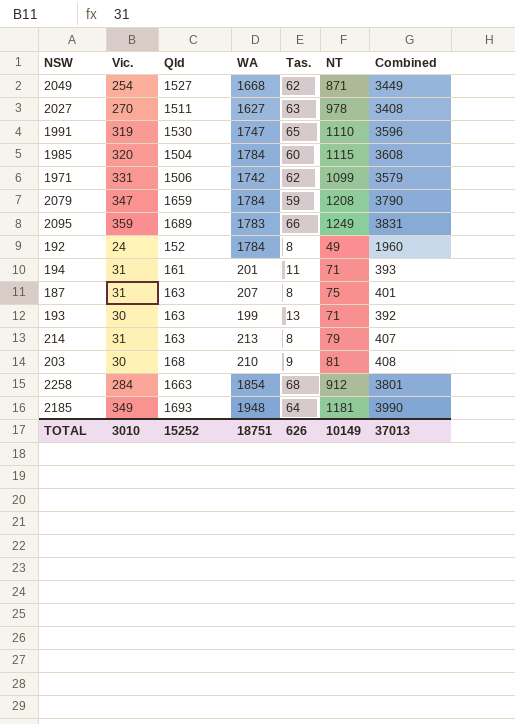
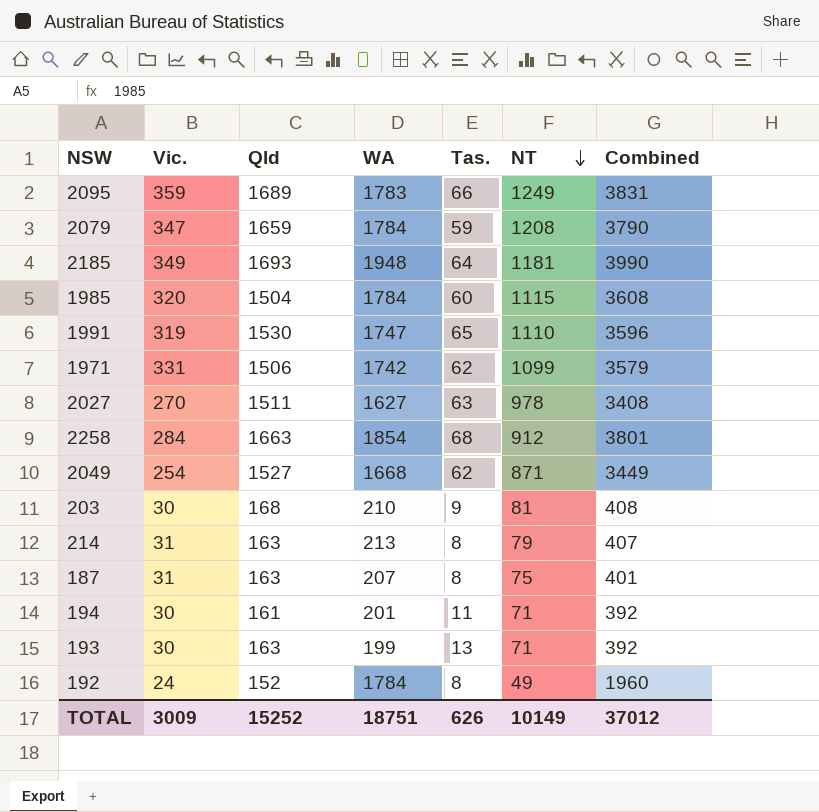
row order: none -> NT descending
194 | Vic.: 31 -> 30
194 | Combined: 393 -> 392
TOTAL | Vic.: 3010 -> 3009
TOTAL | Combined: 37013 -> 37012

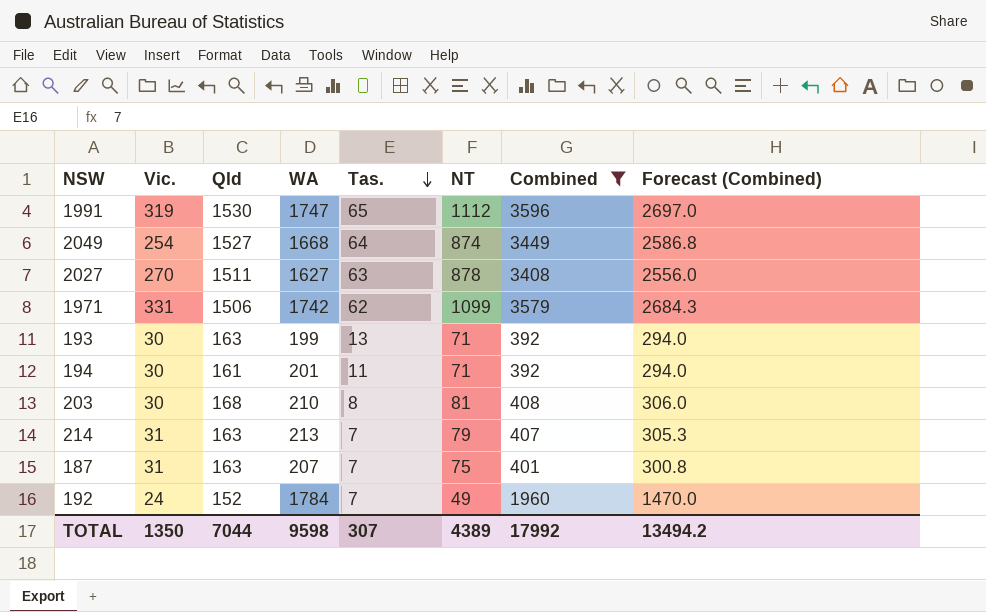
filter: none -> Combined <= 3596
row order: NT descending -> Tas. descending
column Forecast (Combined) | formula: none -> [Combined] * 0.75
1991 | NT: 1110 -> 1112
2049 | Tas.: 62 -> 64
2049 | NT: 871 -> 874
2027 | NT: 978 -> 878
203 | Tas.: 9 -> 8
214 | Tas.: 8 -> 7
187 | Tas.: 8 -> 7
192 | Tas.: 8 -> 7
TOTAL | Vic.: 3009 -> 1350
TOTAL | Qld: 15252 -> 7044
TOTAL | WA: 18751 -> 9598
TOTAL | Tas.: 626 -> 307
TOTAL | NT: 10149 -> 4389
TOTAL | Combined: 37012 -> 17992

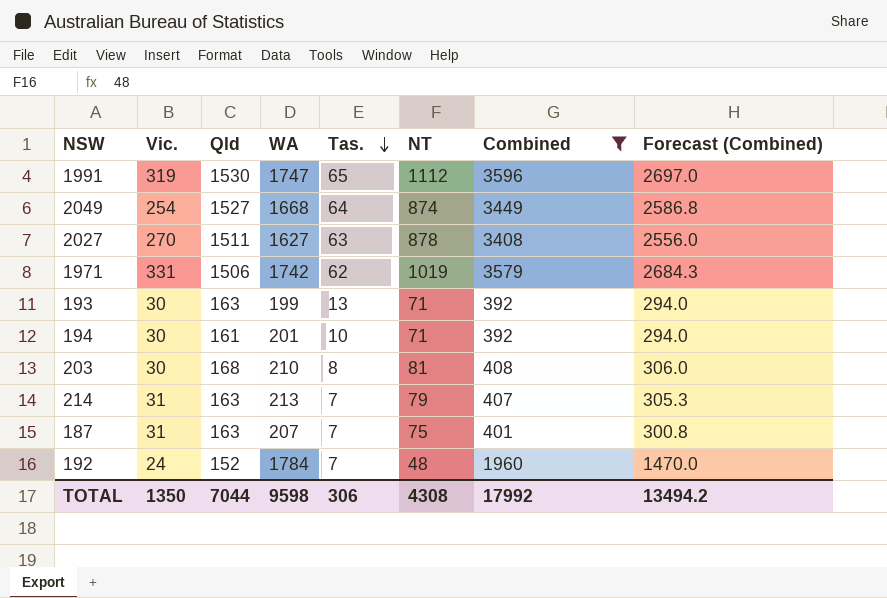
1971 | NT: 1099 -> 1019
194 | Tas.: 11 -> 10
192 | NT: 49 -> 48
TOTAL | Tas.: 307 -> 306
TOTAL | NT: 4389 -> 4308

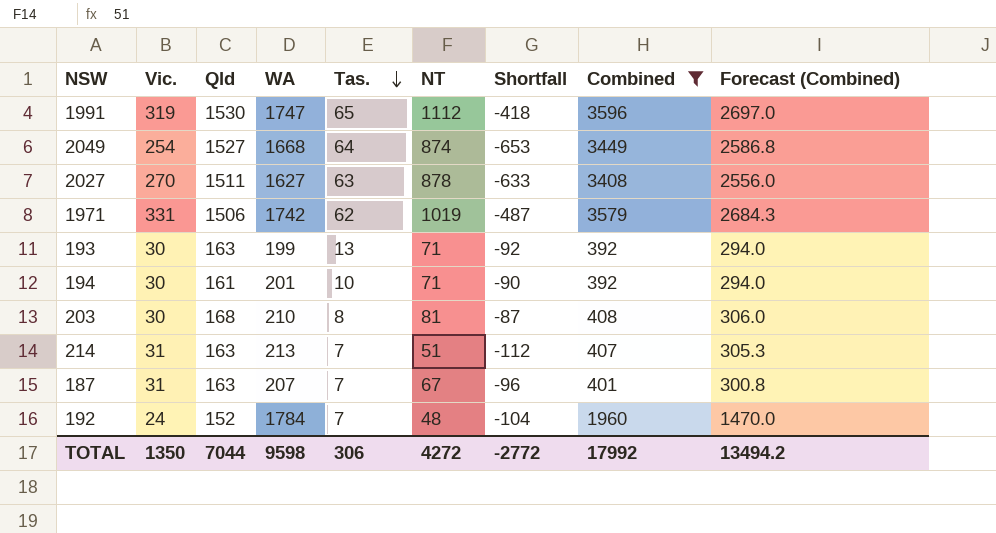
column Shortfall | formula: none -> [NT] - [Qld]
214 | NT: 79 -> 51
187 | NT: 75 -> 67
TOTAL | NT: 4308 -> 4272

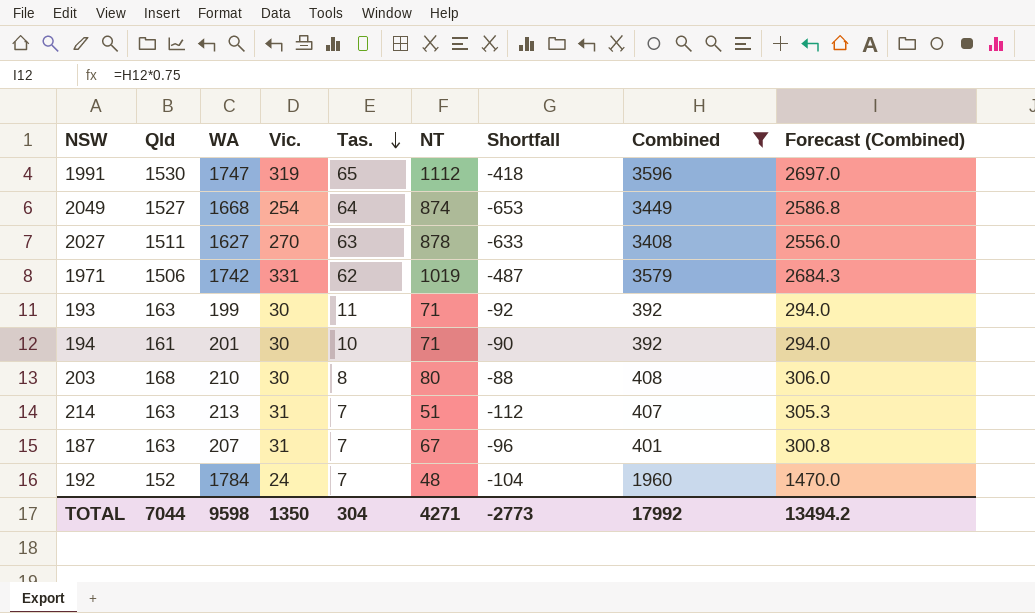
column Vic. | position: 2 -> 4
193 | Tas.: 13 -> 11
203 | NT: 81 -> 80
203 | Shortfall: -87 -> -88
TOTAL | Tas.: 306 -> 304
TOTAL | NT: 4272 -> 4271
TOTAL | Shortfall: -2772 -> -2773

